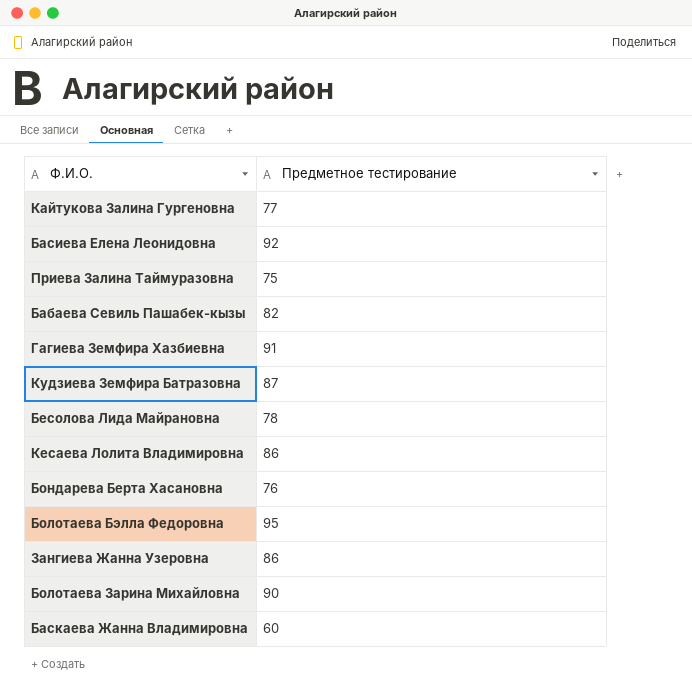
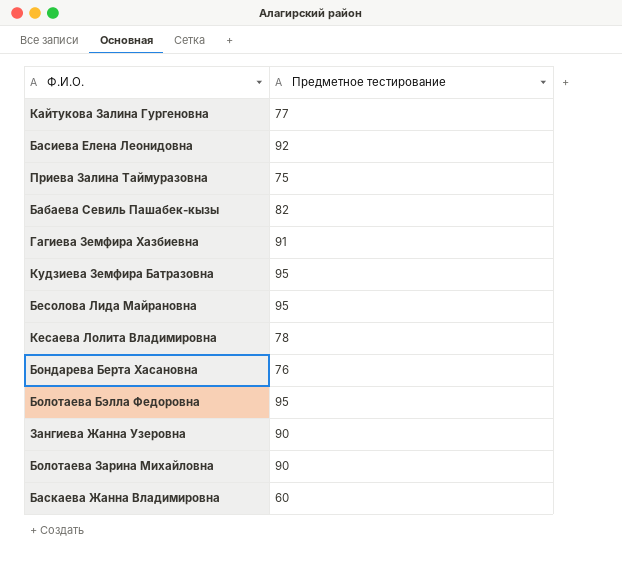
Кудзиева Земфира Батразовна | Предметное тестирование: 87 -> 95
Бесолова Лида Майрановна | Предметное тестирование: 78 -> 95
Кесаева Лолита Владимировна | Предметное тестирование: 86 -> 78
Зангиева Жанна Узеровна | Предметное тестирование: 86 -> 90

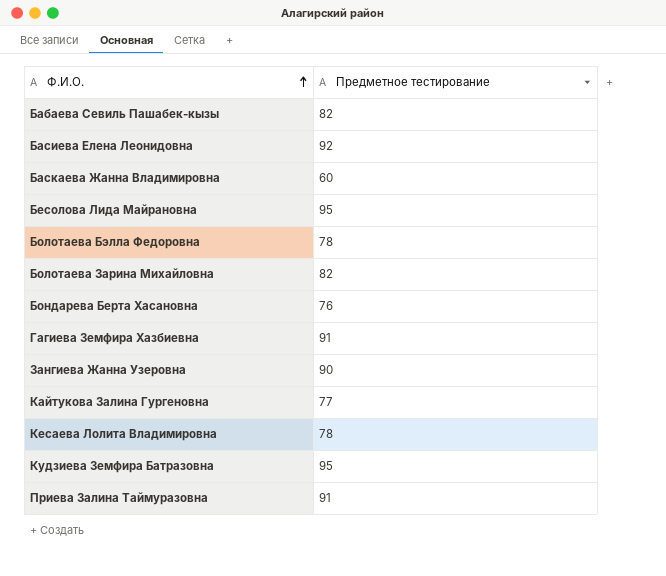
row order: none -> Ф.И.О. ascending
Болотаева Бэлла Федоровна | Предметное тестирование: 95 -> 78
Болотаева Зарина Михайловна | Предметное тестирование: 90 -> 82
Приева Залина Таймуразовна | Предметное тестирование: 75 -> 91

